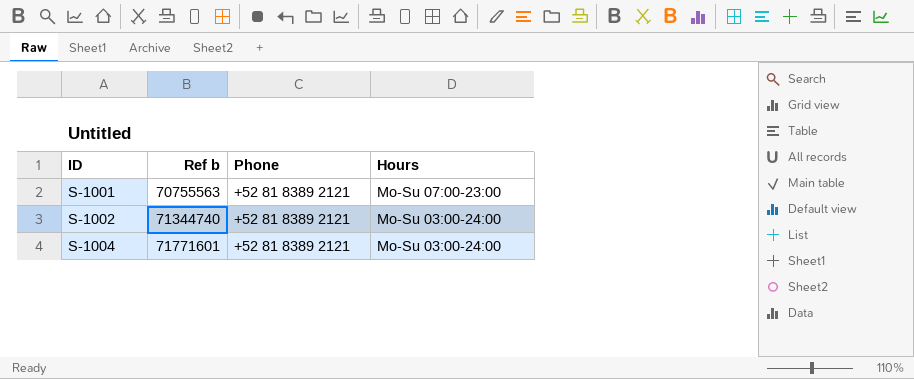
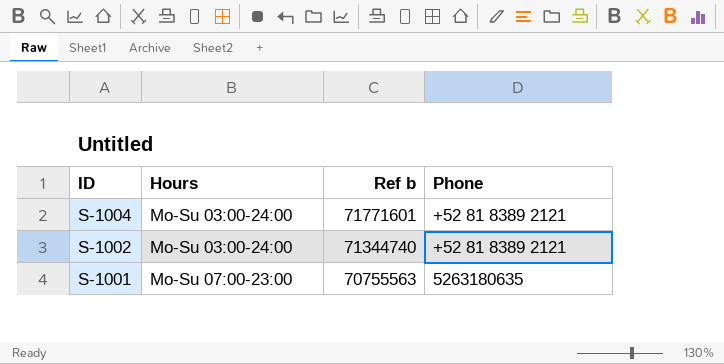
row order: ID ascending -> ID descending
column Hours | position: 4 -> 2
S-1001 | Phone: +52 81 8389 2121 -> 5263180635

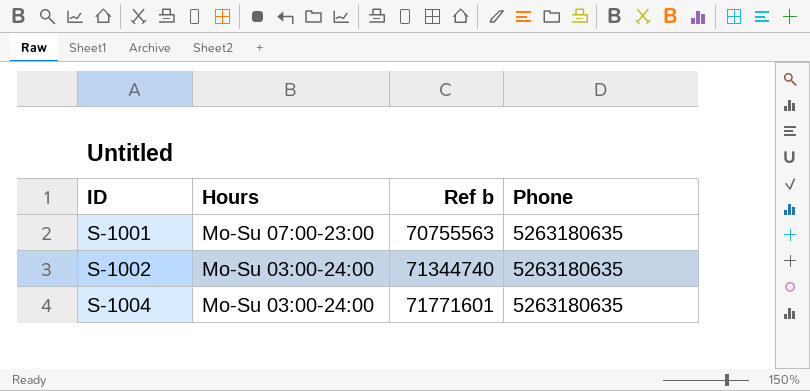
row order: ID descending -> ID ascending
S-1002 | Phone: +52 81 8389 2121 -> 5263180635
S-1004 | Phone: +52 81 8389 2121 -> 5263180635

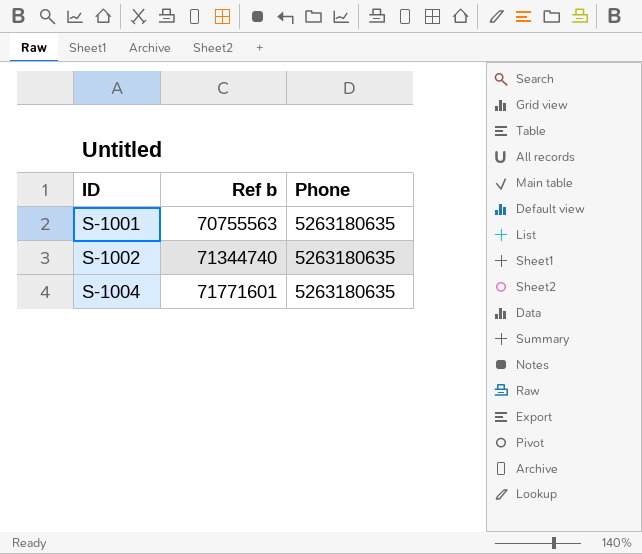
column Hours | position: 2 -> none

